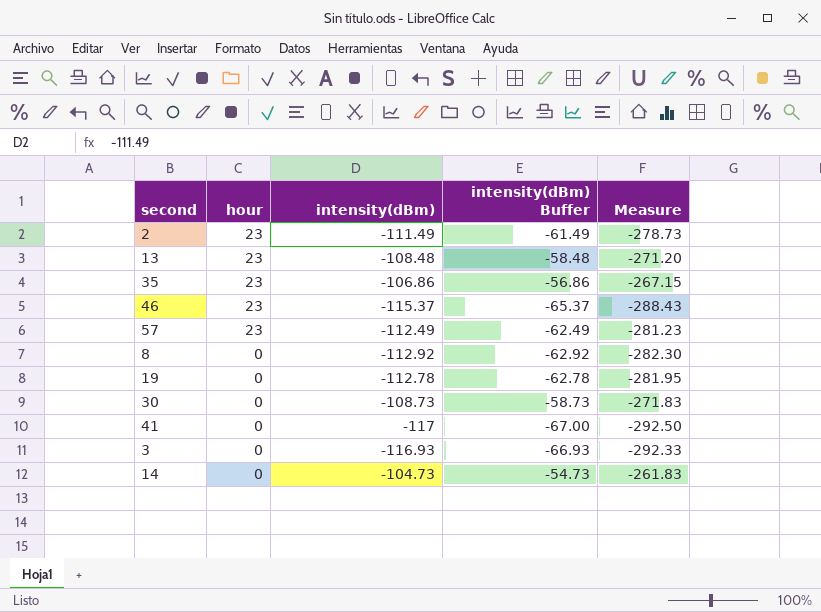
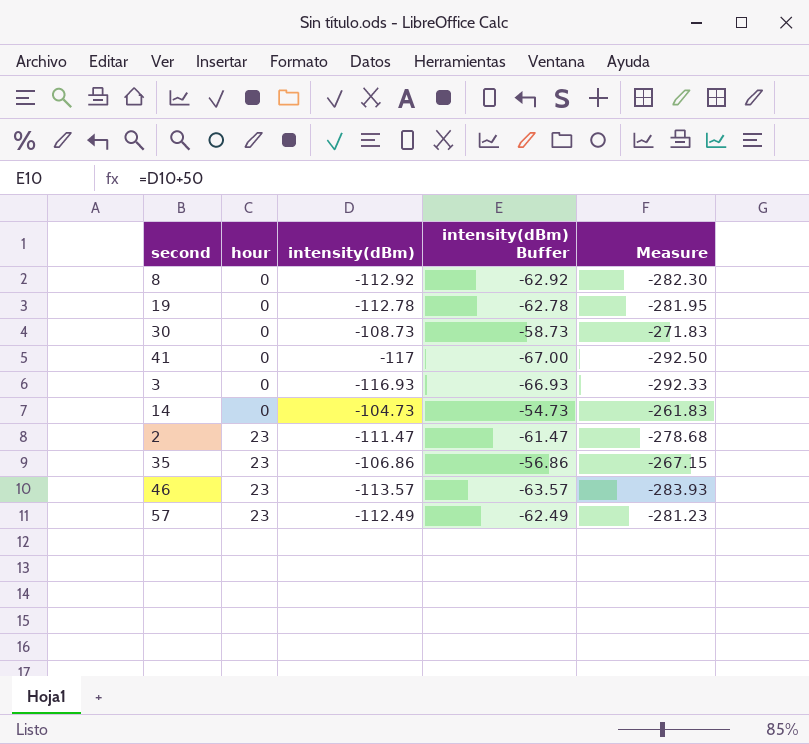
row order: hour descending -> hour ascending
row 13: 23 | -108.48 | -58.48 | -271.20 -> none
2 | intensity(dBm): -111.49 -> -111.47
2 | intensity(dBm) Buffer: -61.49 -> -61.47
2 | Measure: -278.73 -> -278.68
46 | intensity(dBm): -115.37 -> -113.57
46 | intensity(dBm) Buffer: -65.37 -> -63.57
46 | Measure: -288.43 -> -283.93

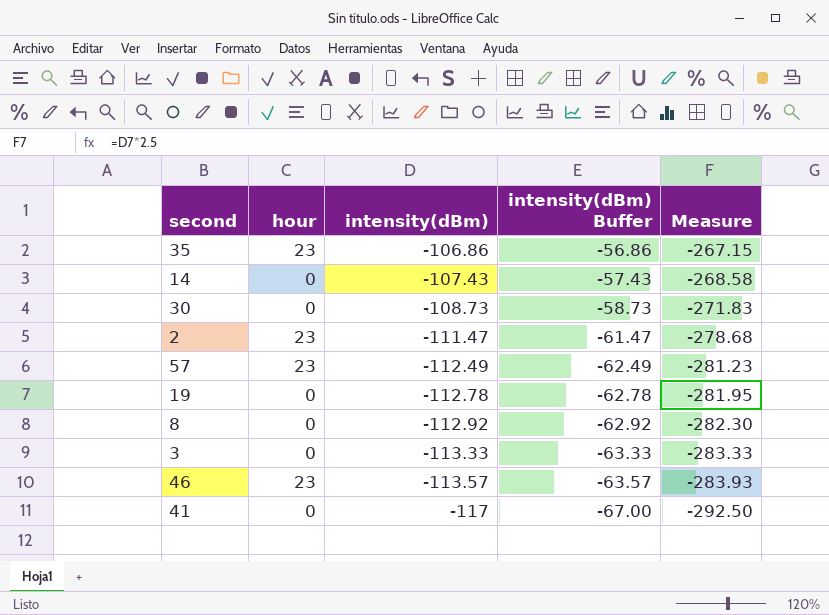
row order: hour ascending -> intensity(dBm) descending
14 | intensity(dBm): -104.73 -> -107.43
14 | intensity(dBm) Buffer: -54.73 -> -57.43
14 | Measure: -261.83 -> -268.58
3 | intensity(dBm): -116.93 -> -113.33
3 | intensity(dBm) Buffer: -66.93 -> -63.33
3 | Measure: -292.33 -> -283.33

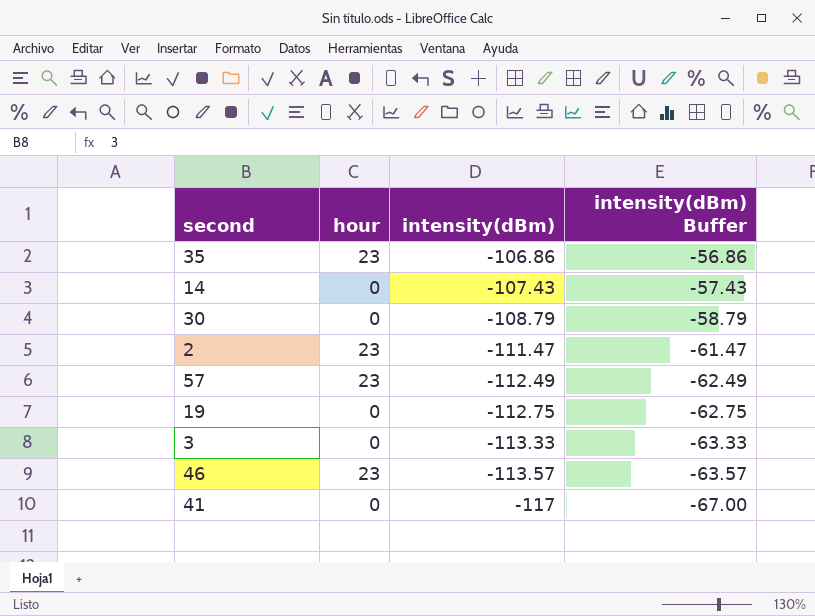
column Measure | formula: [intensity(dBm)] * 2.5 -> none
row 8: 0 | -112.92 | -62.92 | -282.30 -> none
30 | intensity(dBm): -108.73 -> -108.79
30 | intensity(dBm) Buffer: -58.73 -> -58.79
19 | intensity(dBm): -112.78 -> -112.75
19 | intensity(dBm) Buffer: -62.78 -> -62.75

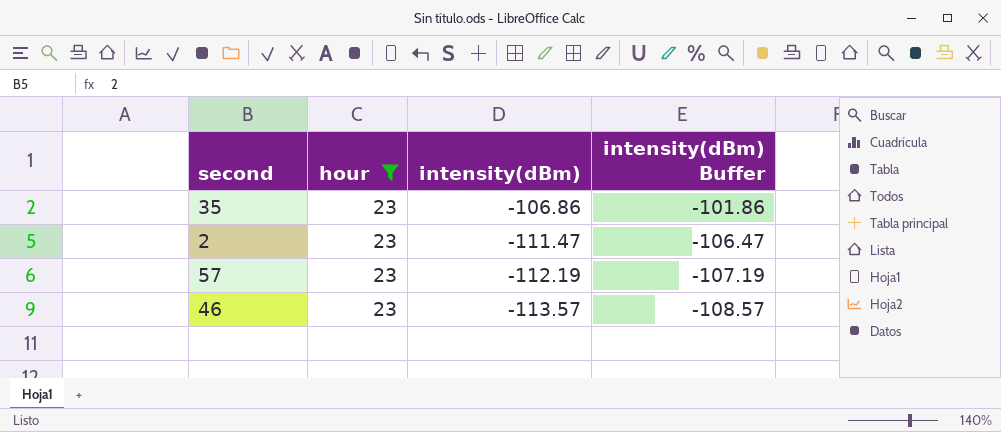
filter: none -> hour = 23
column intensity(dBm) Buffer | formula: [intensity(dBm)] + 50 -> [intensity(dBm)] + 5
57 | intensity(dBm): -112.49 -> -112.19

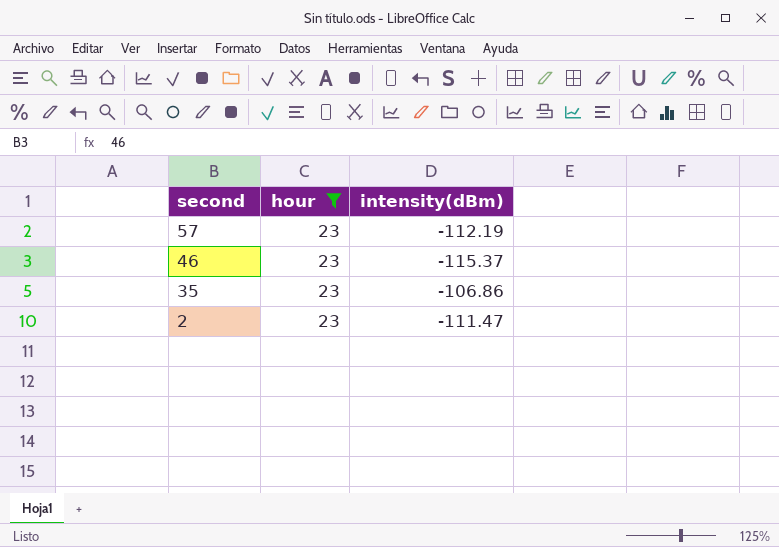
row order: intensity(dBm) descending -> second descending
column intensity(dBm) Buffer | formula: [intensity(dBm)] + 5 -> none
46 | intensity(dBm): -113.57 -> -115.37

